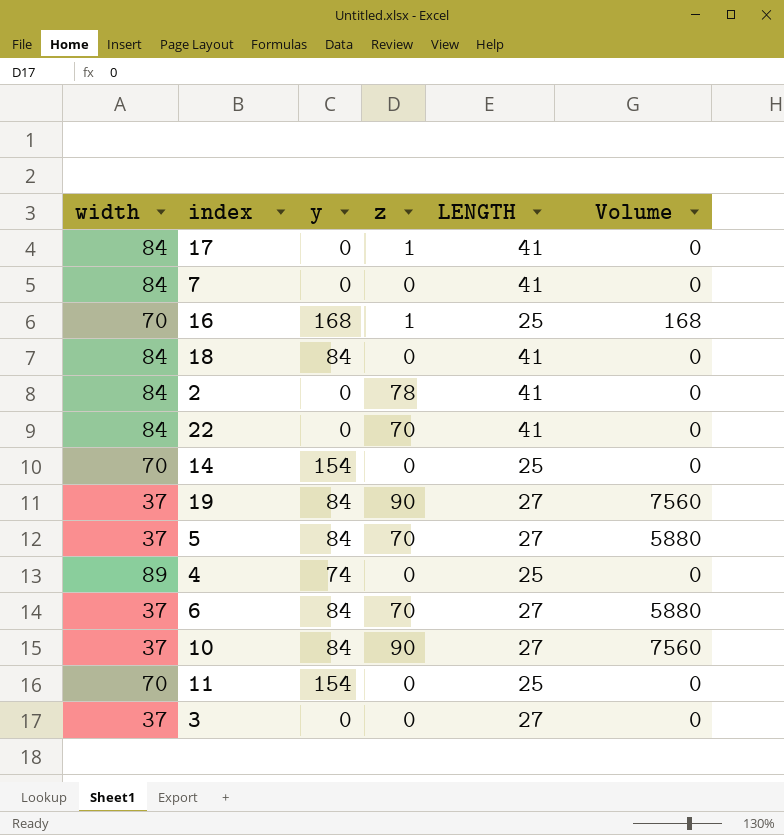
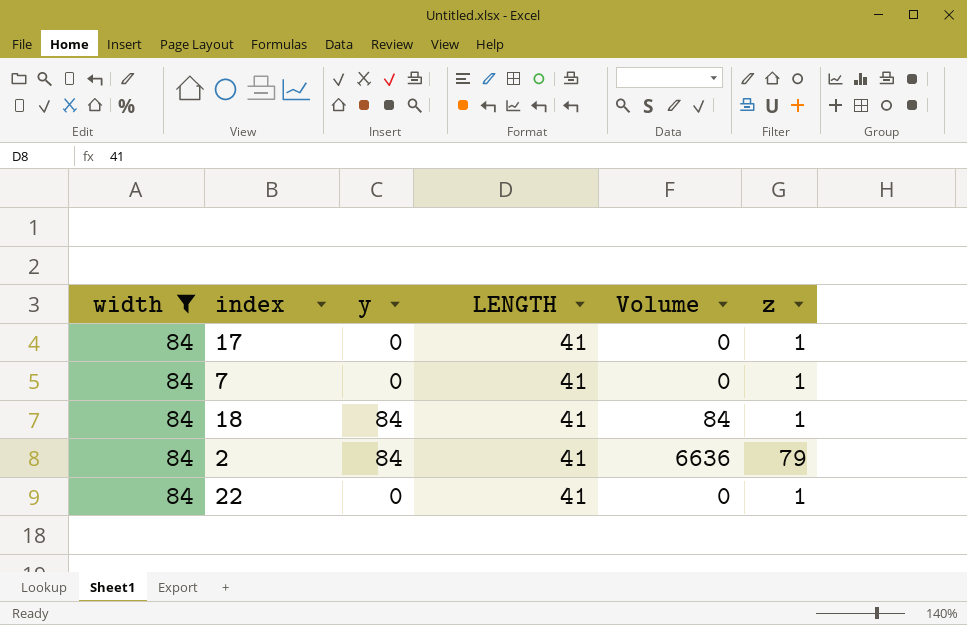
filter: none -> width = 84
column z | position: 4 -> 6
7 | z: 0 -> 1
18 | Volume: 0 -> 84
18 | z: 0 -> 1
2 | y: 0 -> 84
2 | Volume: 0 -> 6636
2 | z: 78 -> 79
22 | z: 70 -> 1

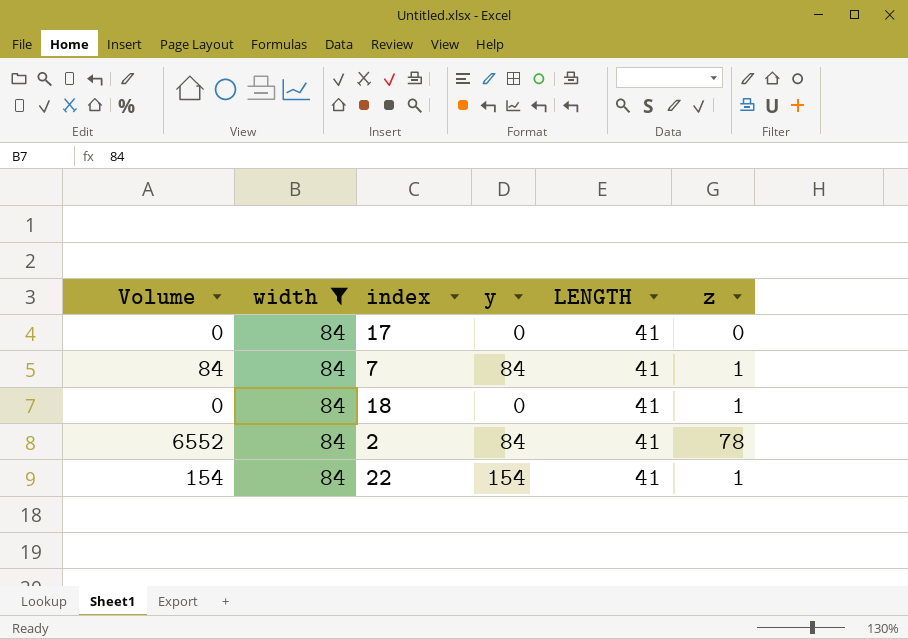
column Volume | position: 5 -> 1
17 | z: 1 -> 0
7 | Volume: 0 -> 84
7 | y: 0 -> 84
18 | Volume: 84 -> 0
18 | y: 84 -> 0
2 | Volume: 6636 -> 6552
2 | z: 79 -> 78
22 | Volume: 0 -> 154
22 | y: 0 -> 154

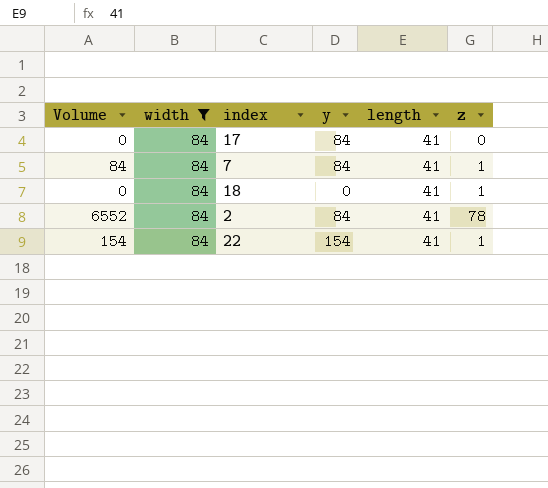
column name: LENGTH -> length
17 | y: 0 -> 84

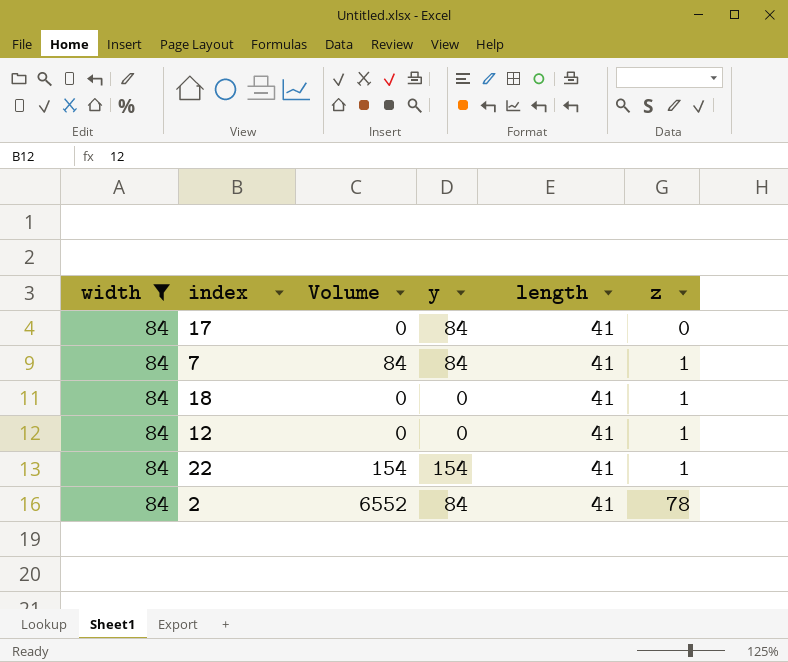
row order: none -> z ascending
column Volume | position: 1 -> 3
row 12: none -> 84 | 0 | 0 | 41 | 1

